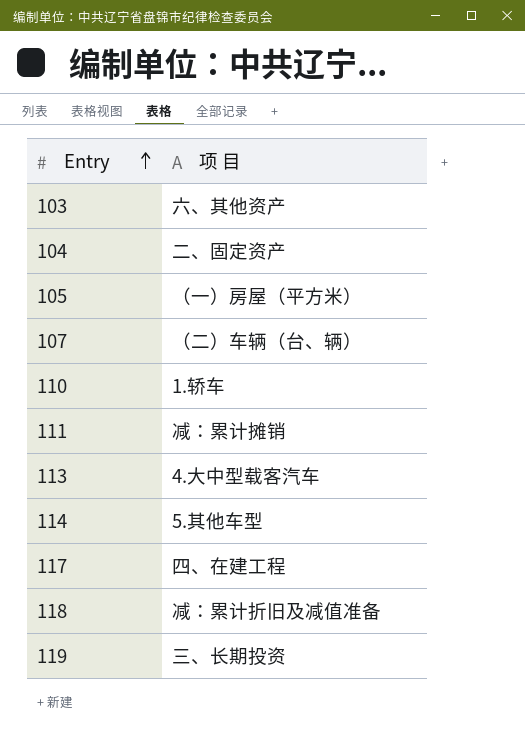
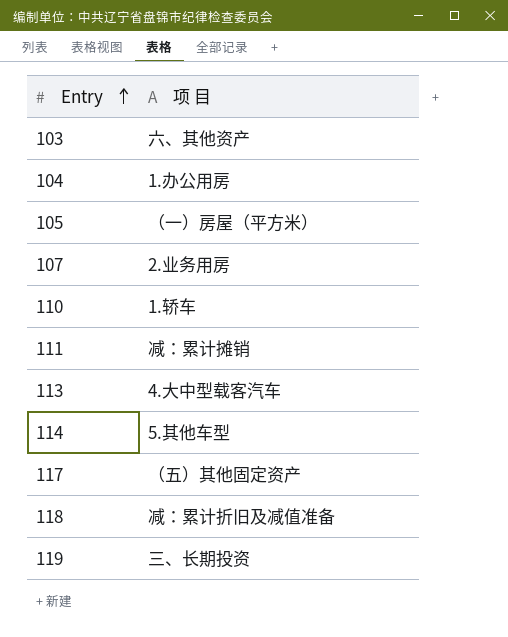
104 | 项 目: 二、固定资产 -> 1.办公用房
107 | 项 目: （二）车辆（台、辆） -> 2.业务用房
117 | 项 目: 四、在建工程 -> （五）其他固定资产

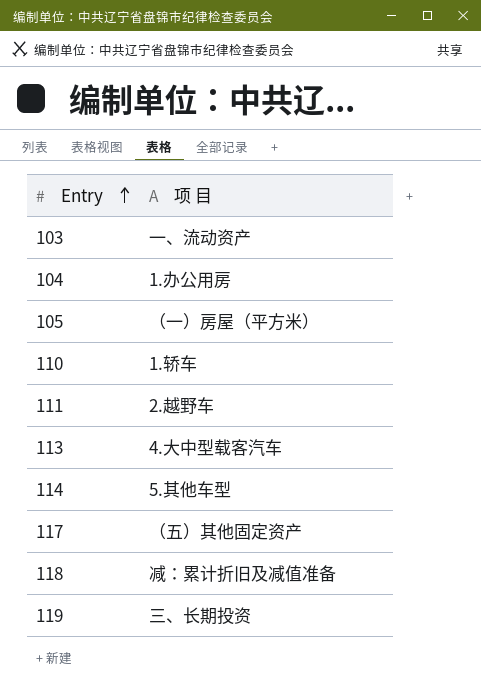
row 107: 2.业务用房 -> none
103 | 项 目: 六、其他资产 -> 一、流动资产
111 | 项 目: 减：累计摊销 -> 2.越野车

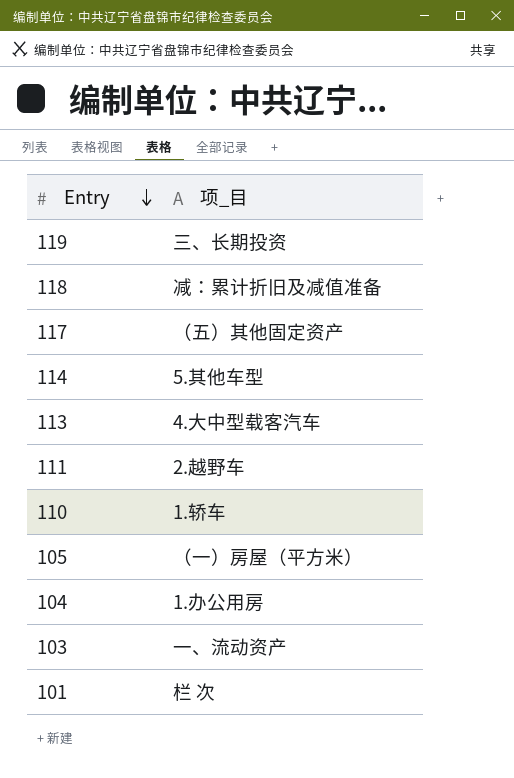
row order: Entry ascending -> Entry descending
column name: 项 目 -> 项_目
row 101: none -> 栏 次

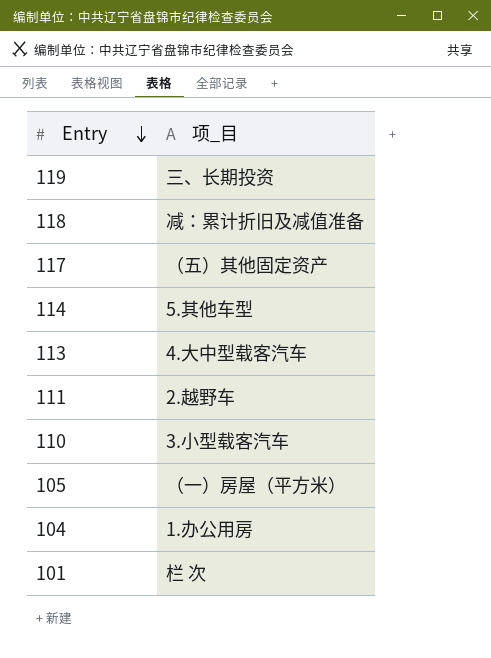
row 103: 一、流动资产 -> none
110 | 项_目: 1.轿车 -> 3.小型载客汽车

